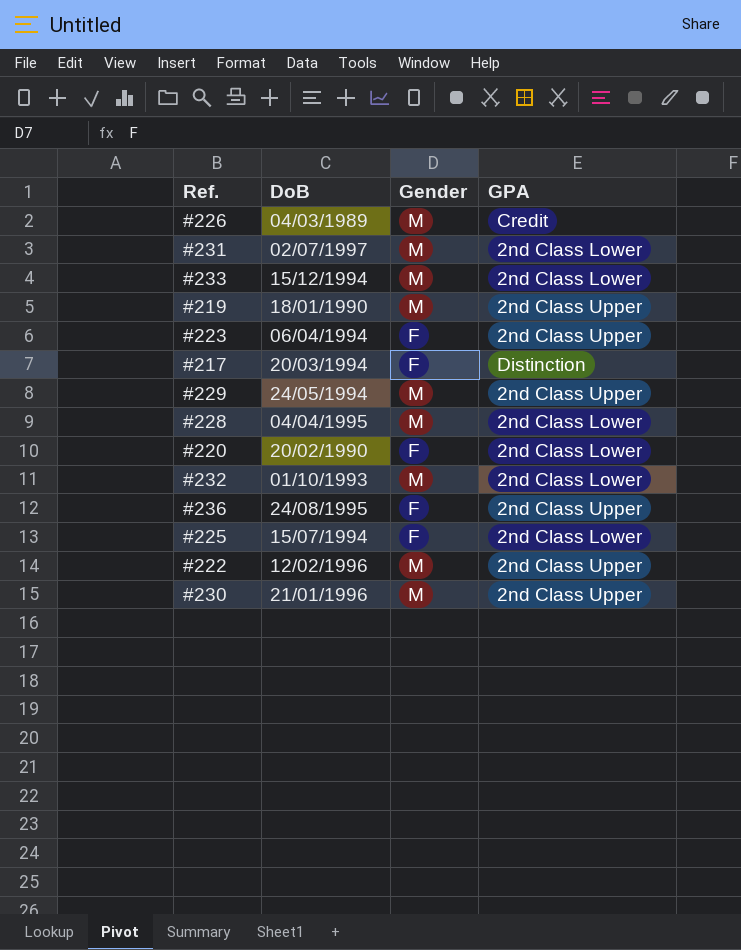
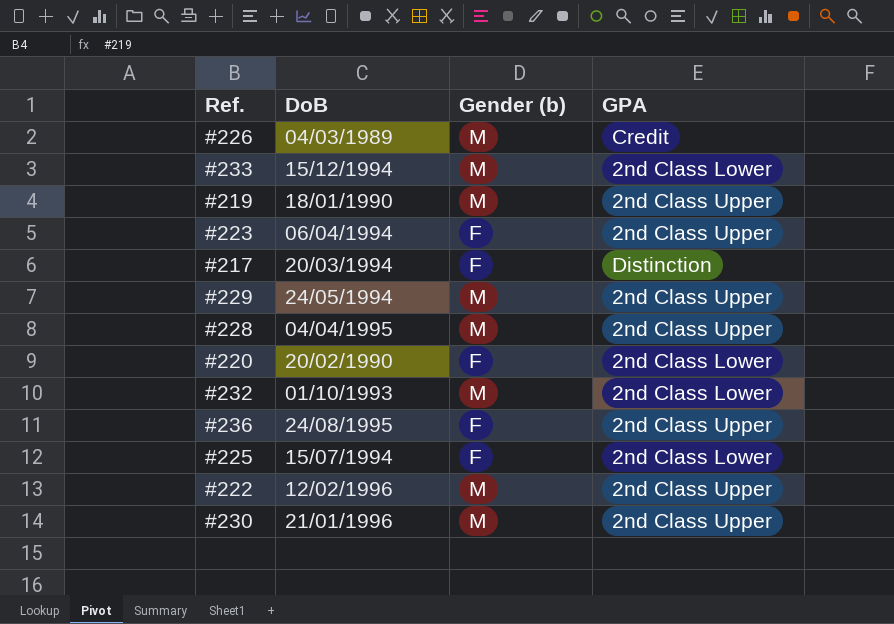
column name: Gender -> Gender (b)
row #231: 02/07/1997 | M | 2nd Class Lower -> none
#228 | GPA: 2nd Class Lower -> 2nd Class Upper

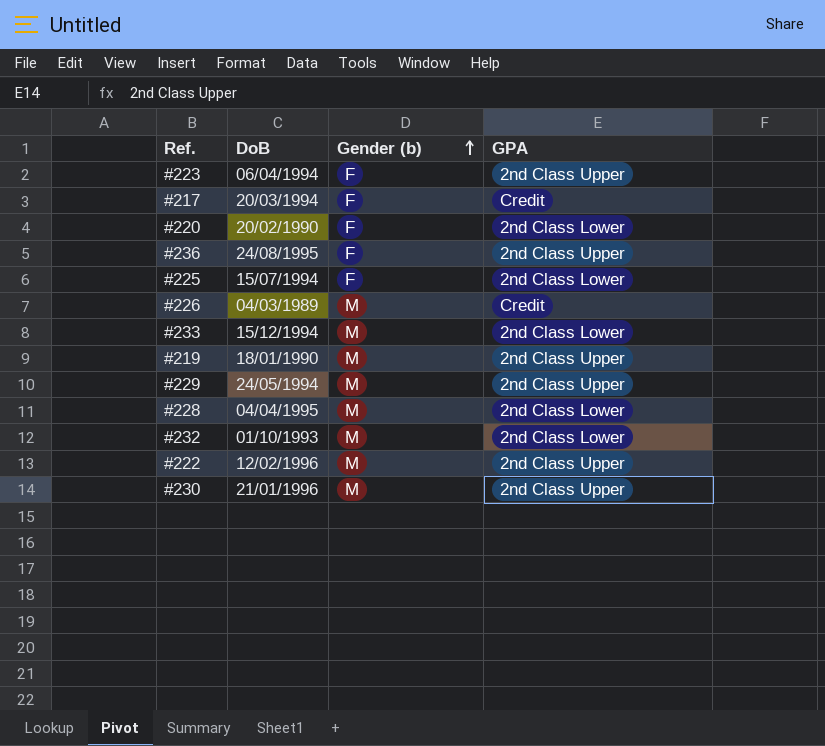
row order: none -> Gender (b) ascending
#217 | GPA: Distinction -> Credit
#228 | GPA: 2nd Class Upper -> 2nd Class Lower

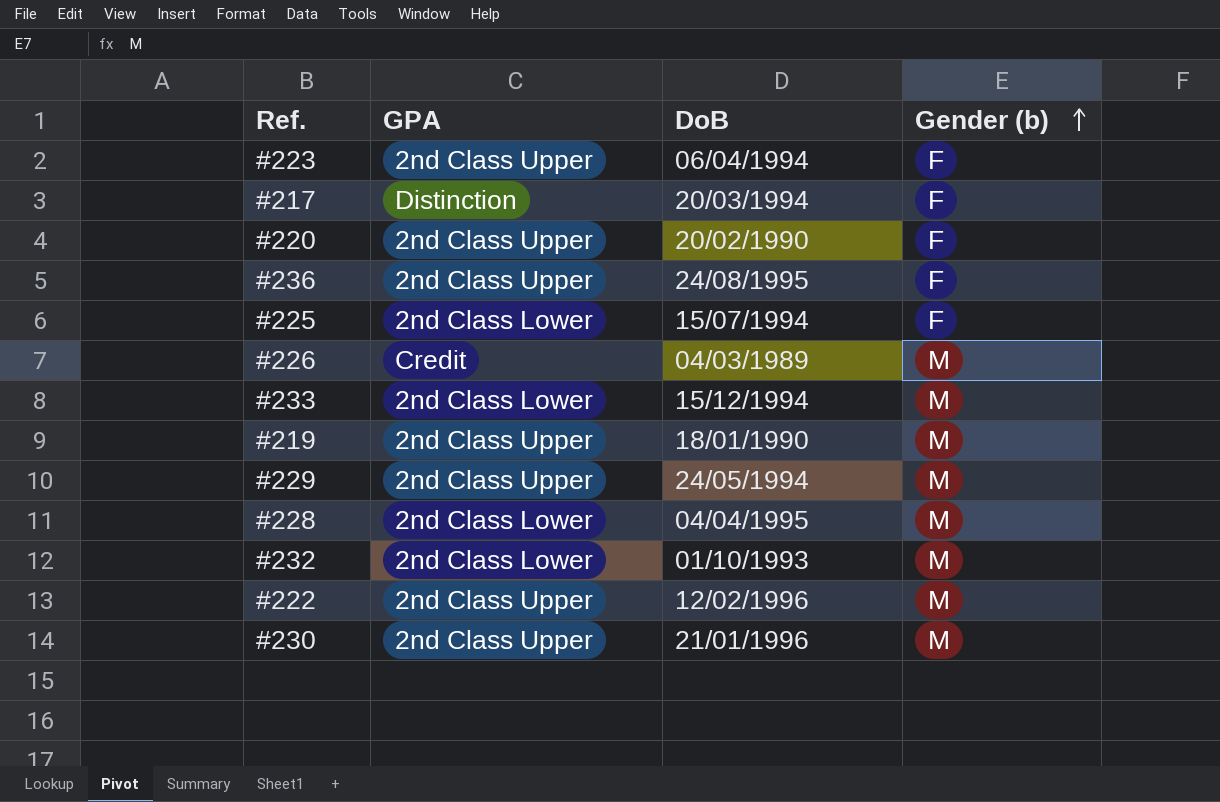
column GPA | position: 4 -> 2
#217 | GPA: Credit -> Distinction
#220 | GPA: 2nd Class Lower -> 2nd Class Upper

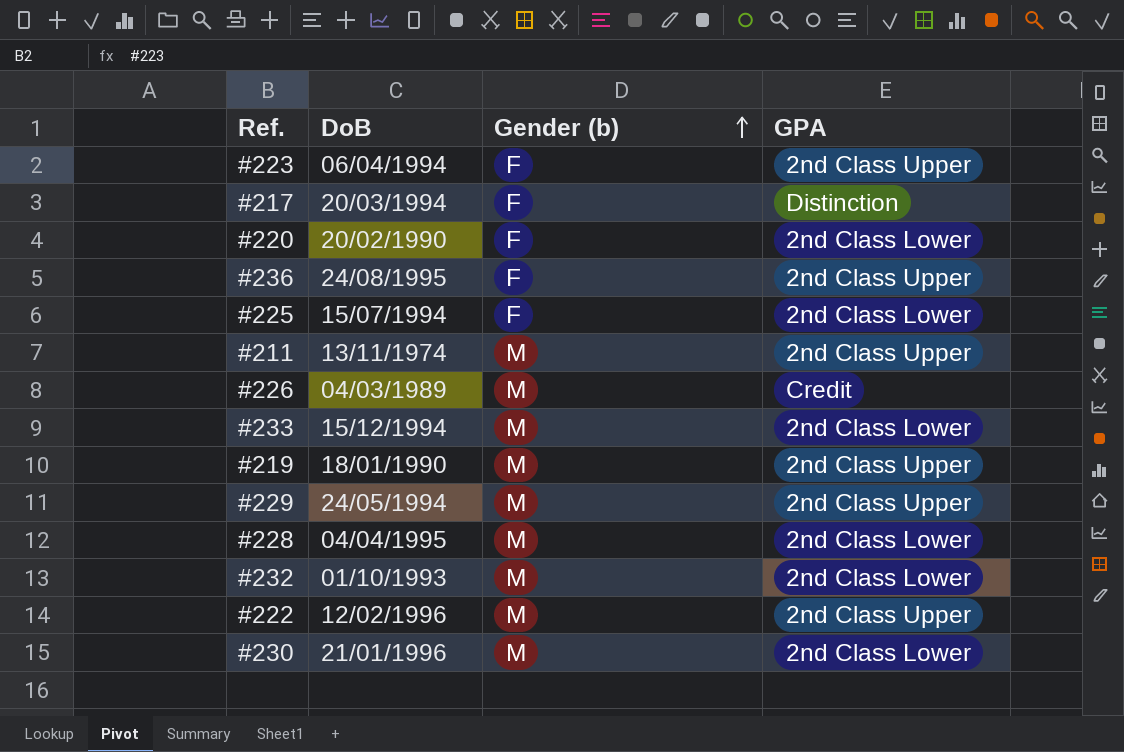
column GPA | position: 2 -> 4
#220 | GPA: 2nd Class Upper -> 2nd Class Lower
row #211: none -> 13/11/1974 | M | 2nd Class Upper
#230 | GPA: 2nd Class Upper -> 2nd Class Lower

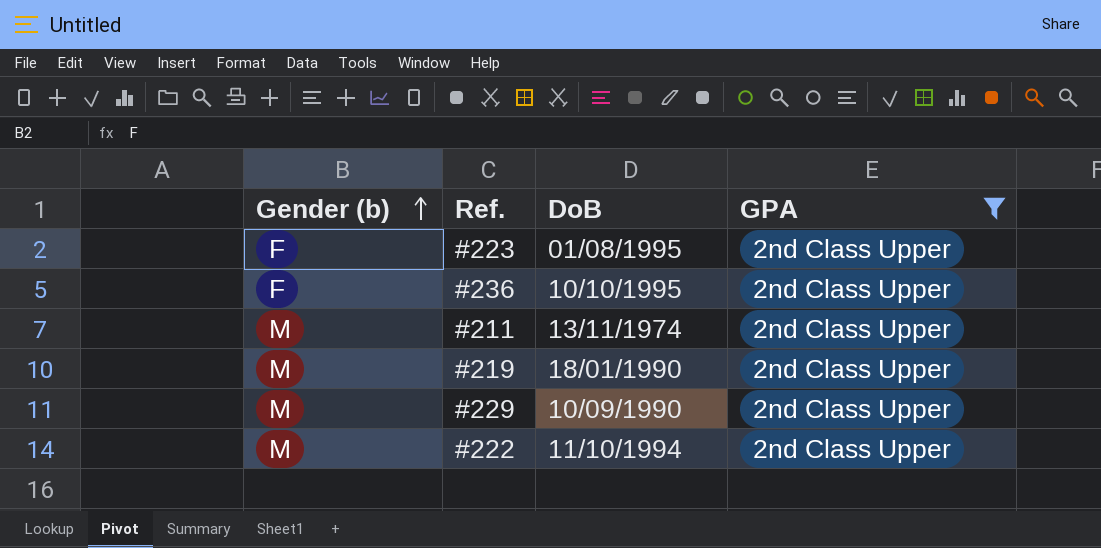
filter: none -> GPA = 2nd Class Upper
column Gender (b) | position: 3 -> 1
#223 | DoB: 06/04/1994 -> 01/08/1995
#236 | DoB: 24/08/1995 -> 10/10/1995
#229 | DoB: 24/05/1994 -> 10/09/1990
#222 | DoB: 12/02/1996 -> 11/10/1994

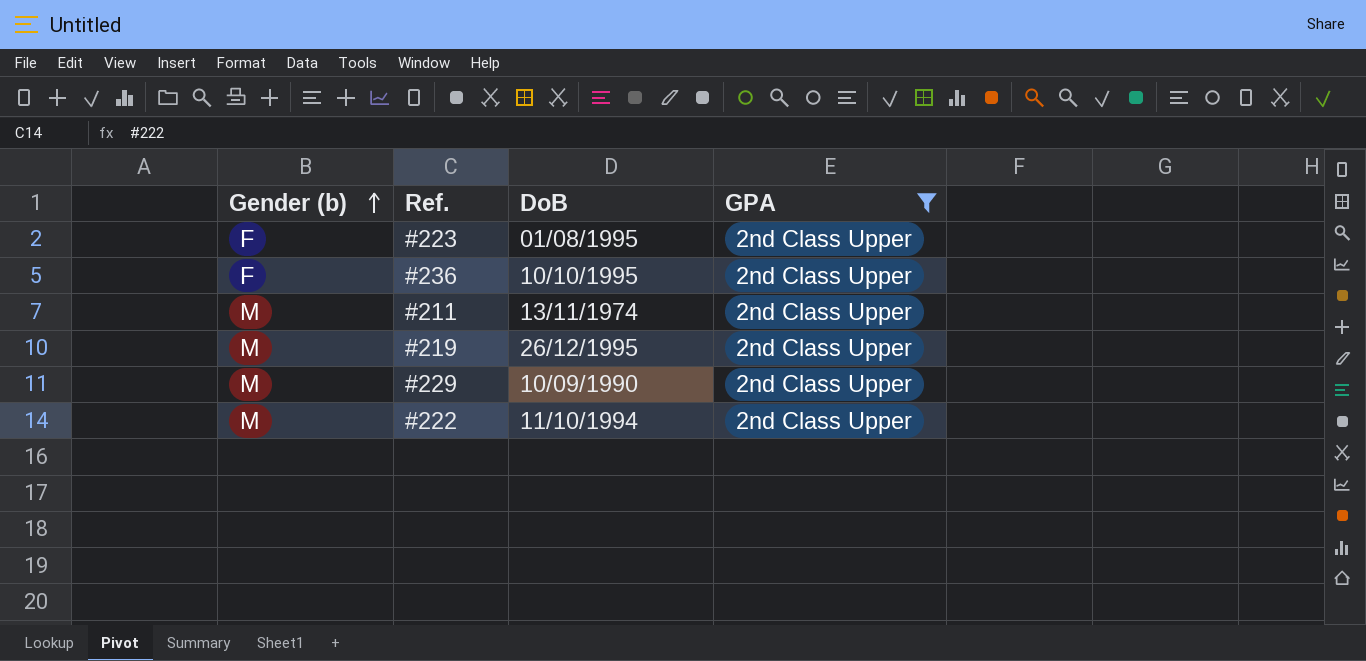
#219 | DoB: 18/01/1990 -> 26/12/1995

